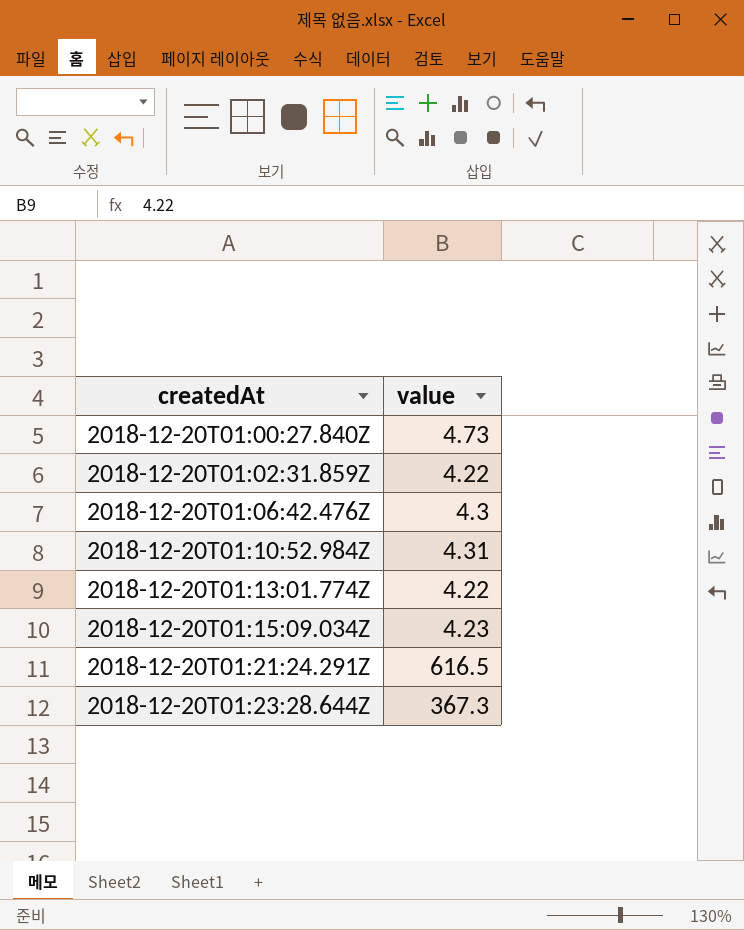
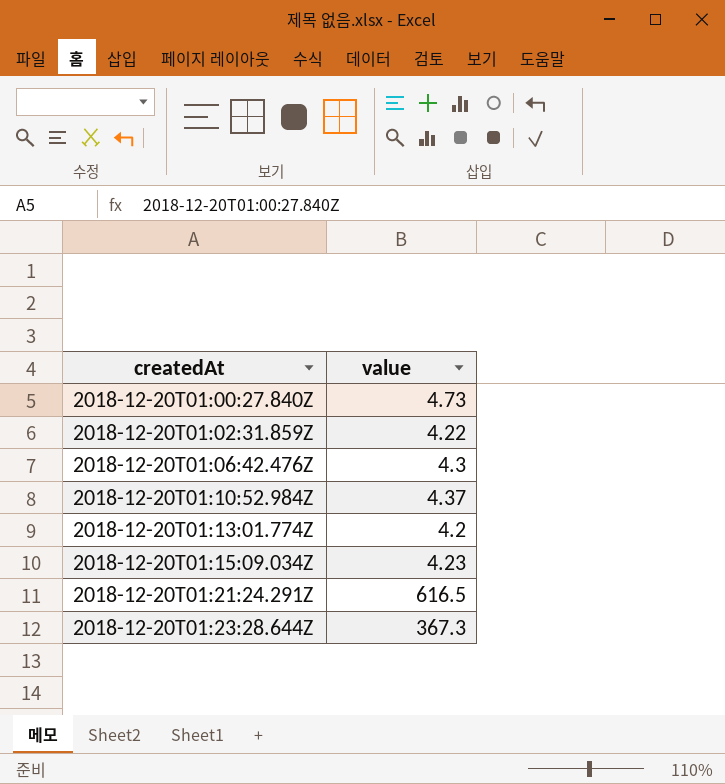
2018-12-20T01:10:52.984Z | value: 4.31 -> 4.37
2018-12-20T01:13:01.774Z | value: 4.22 -> 4.2

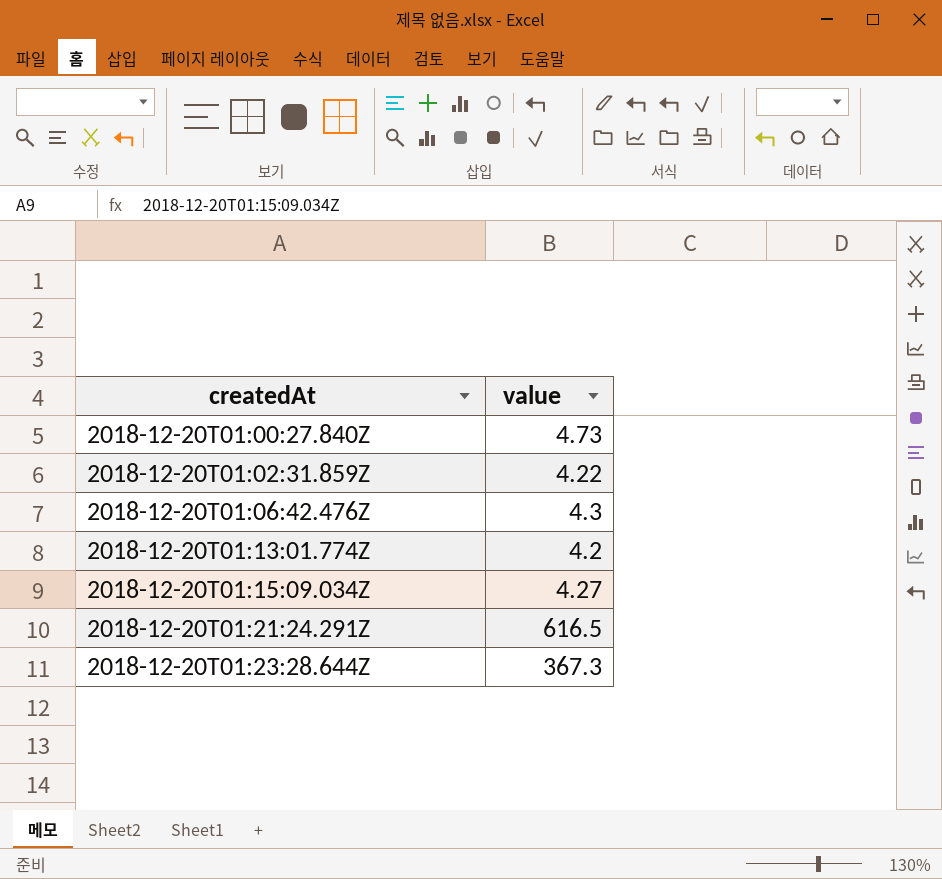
row 2018-12-20T01:10:52.984Z: 4.37 -> none
2018-12-20T01:15:09.034Z | value: 4.23 -> 4.27

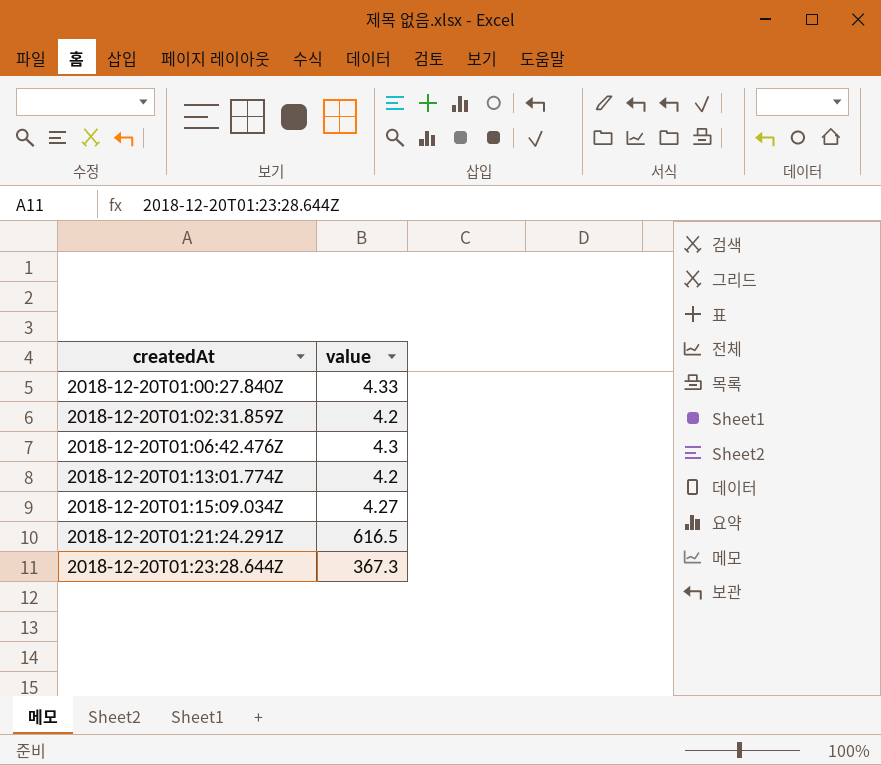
2018-12-20T01:00:27.840Z | value: 4.73 -> 4.33
2018-12-20T01:02:31.859Z | value: 4.22 -> 4.2

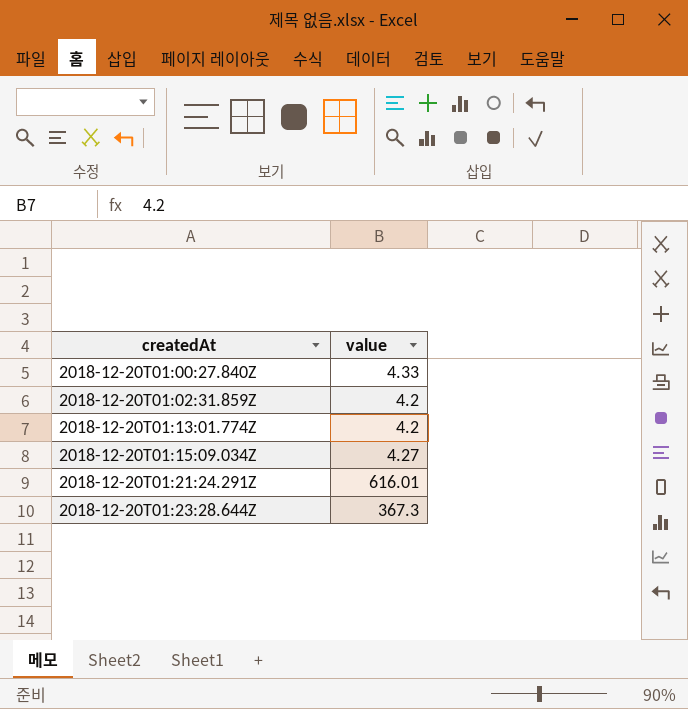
row 2018-12-20T01:06:42.476Z: 4.3 -> none
2018-12-20T01:21:24.291Z | value: 616.5 -> 616.01

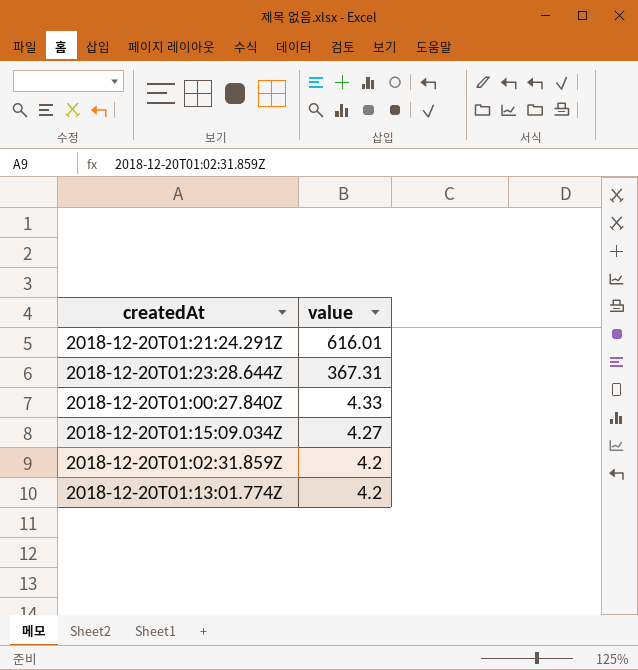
row order: createdAt ascending -> value descending
2018-12-20T01:23:28.644Z | value: 367.3 -> 367.31

